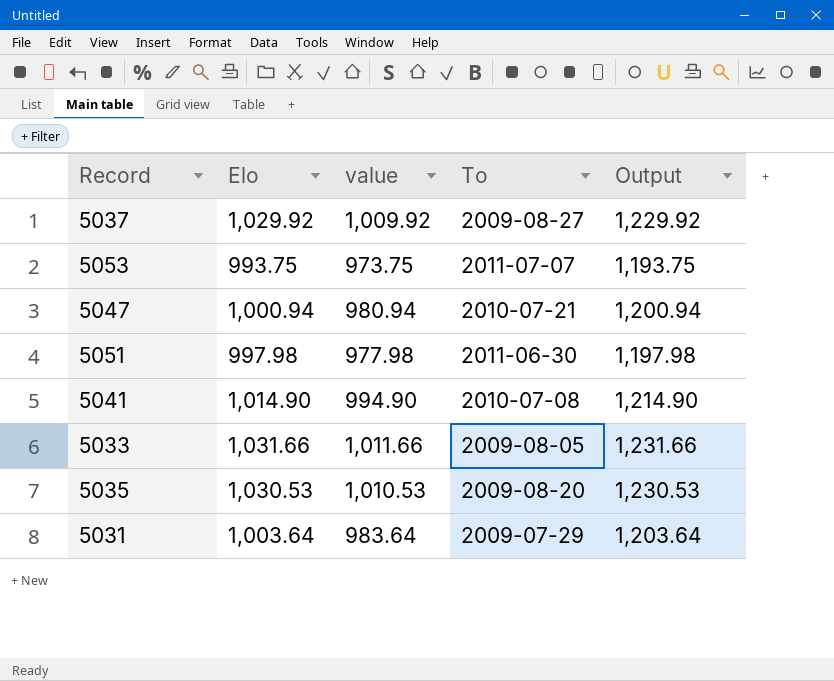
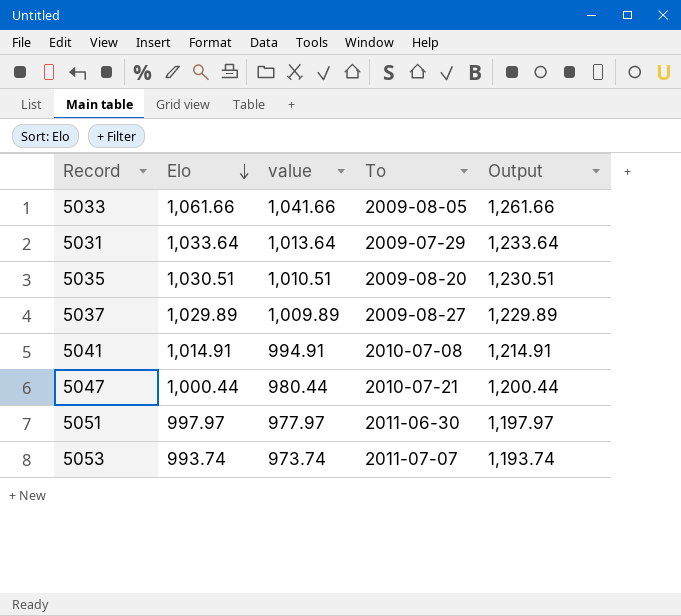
row order: none -> Elo descending
5033 | Elo: 1,031.66 -> 1,061.66
5033 | value: 1,011.66 -> 1,041.66
5033 | Output: 1,231.66 -> 1,261.66
5031 | Elo: 1,003.64 -> 1,033.64
5031 | value: 983.64 -> 1,013.64
5031 | Output: 1,203.64 -> 1,233.64
5035 | Elo: 1,030.53 -> 1,030.51
5035 | value: 1,010.53 -> 1,010.51
5035 | Output: 1,230.53 -> 1,230.51
5037 | Elo: 1,029.92 -> 1,029.89
5037 | value: 1,009.92 -> 1,009.89
5037 | Output: 1,229.92 -> 1,229.89
5041 | Elo: 1,014.90 -> 1,014.91
5041 | value: 994.90 -> 994.91
5041 | Output: 1,214.90 -> 1,214.91
5047 | Elo: 1,000.94 -> 1,000.44
5047 | value: 980.94 -> 980.44
5047 | Output: 1,200.94 -> 1,200.44
5051 | Elo: 997.98 -> 997.97
5051 | value: 977.98 -> 977.97
5051 | Output: 1,197.98 -> 1,197.97
5053 | Elo: 993.75 -> 993.74
5053 | value: 973.75 -> 973.74
5053 | Output: 1,193.75 -> 1,193.74

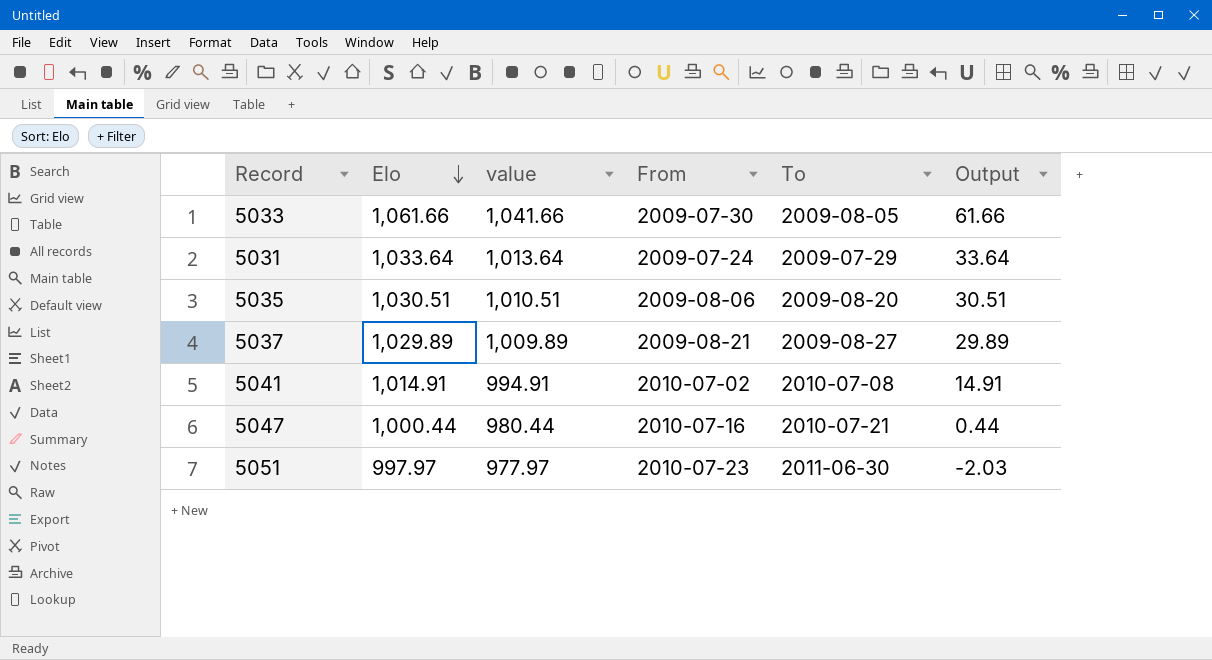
column From | position: none -> 4
column Output | formula: [Elo] + 200 -> [Elo] - 1000
row 5053: 993.74 | 973.74 | 2011-07-07 | 1,193.74 -> none

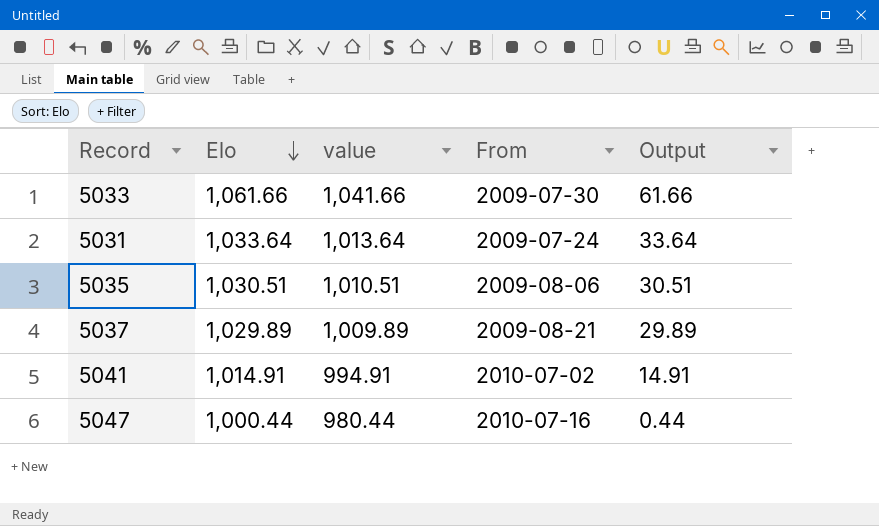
column To | position: 5 -> none
row 5051: 997.97 | 977.97 | 2010-07-23 | 2011-06-30 | -2.03 -> none

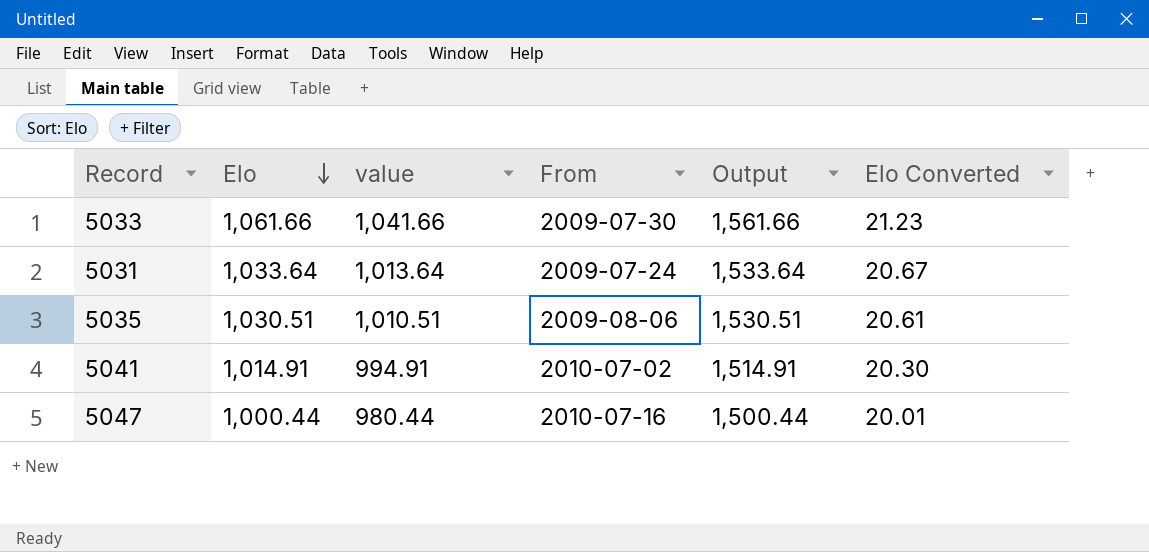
column Output | formula: [Elo] - 1000 -> [Elo] + 500
column Elo Converted | formula: none -> [Elo] * 0.02
row 5037: 1,029.89 | 1,009.89 | 2009-08-21 | 29.89 -> none

